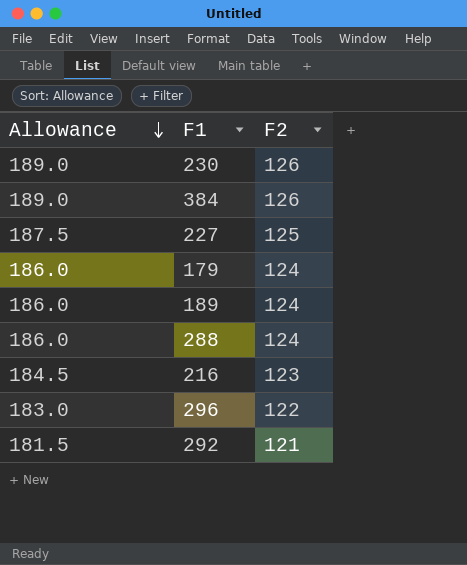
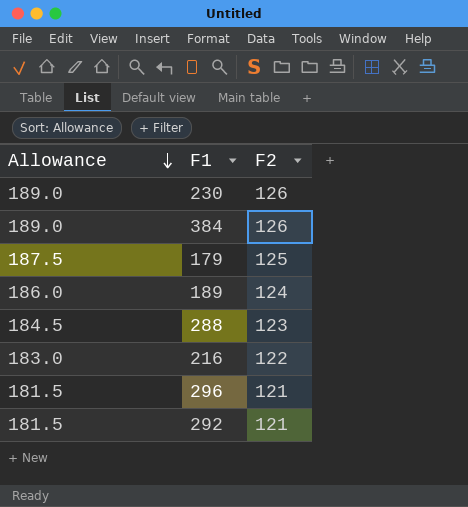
row 227: 187.5 | 125 -> none
179 | Allowance: 186.0 -> 187.5
179 | F2: 124 -> 125
288 | Allowance: 186.0 -> 184.5
288 | F2: 124 -> 123
216 | Allowance: 184.5 -> 183.0
216 | F2: 123 -> 122
296 | Allowance: 183.0 -> 181.5
296 | F2: 122 -> 121

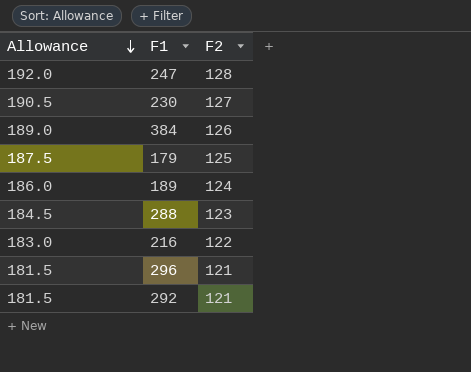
row 247: none -> 192.0 | 128
230 | Allowance: 189.0 -> 190.5
230 | F2: 126 -> 127

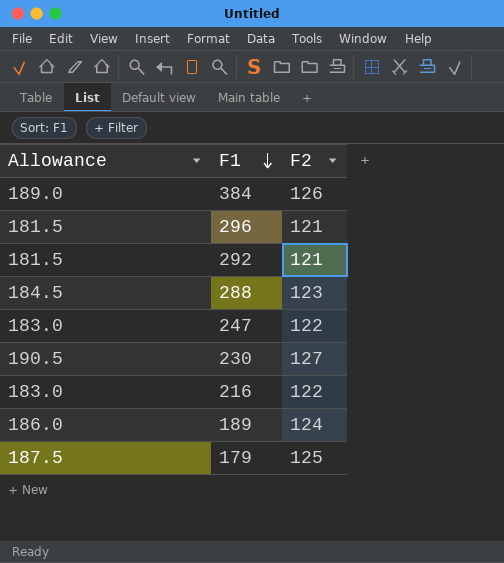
row order: Allowance descending -> F1 descending
247 | Allowance: 192.0 -> 183.0
247 | F2: 128 -> 122

